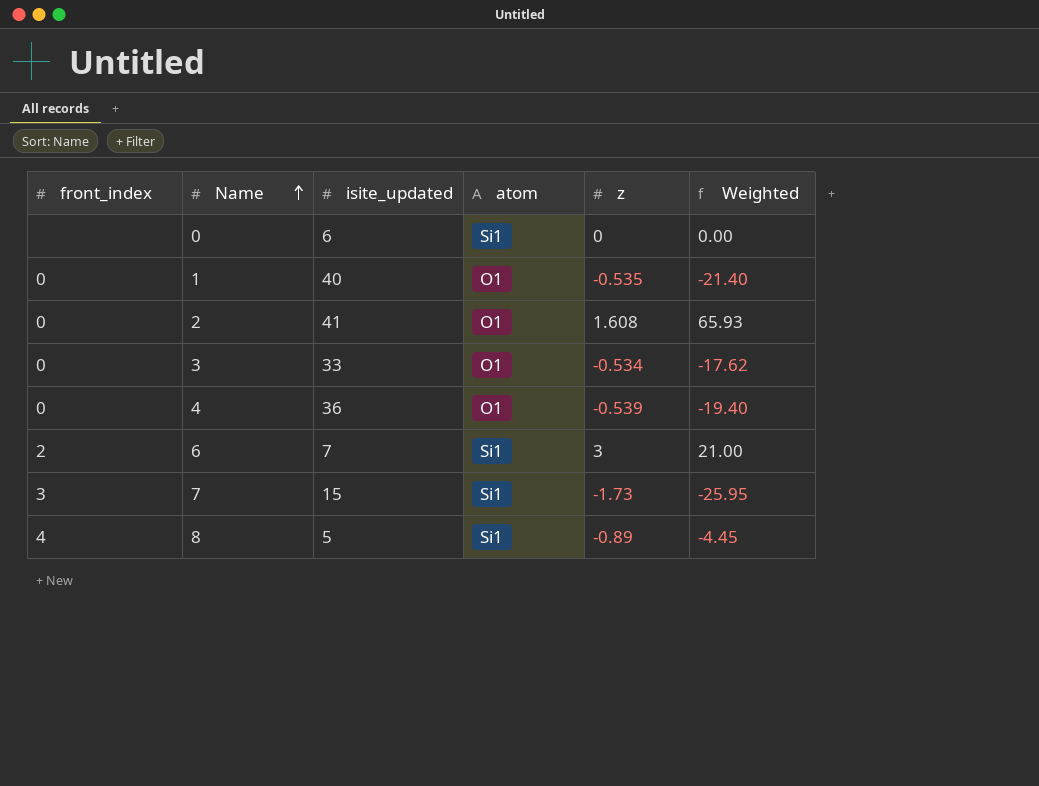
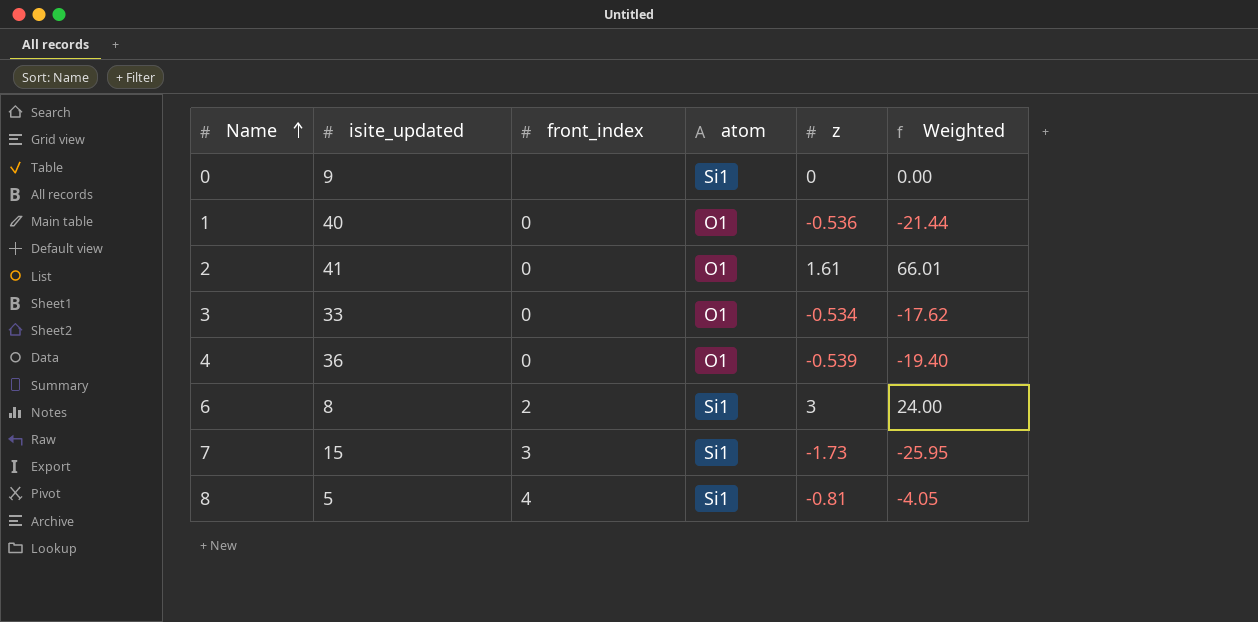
column front_index | position: 1 -> 3
0 | isite_updated: 6 -> 9
1 | z: -0.535 -> -0.536
1 | Weighted: -21.40 -> -21.44
2 | z: 1.608 -> 1.61
2 | Weighted: 65.93 -> 66.01
6 | isite_updated: 7 -> 8
6 | Weighted: 21.00 -> 24.00
8 | z: -0.89 -> -0.81
8 | Weighted: -4.45 -> -4.05

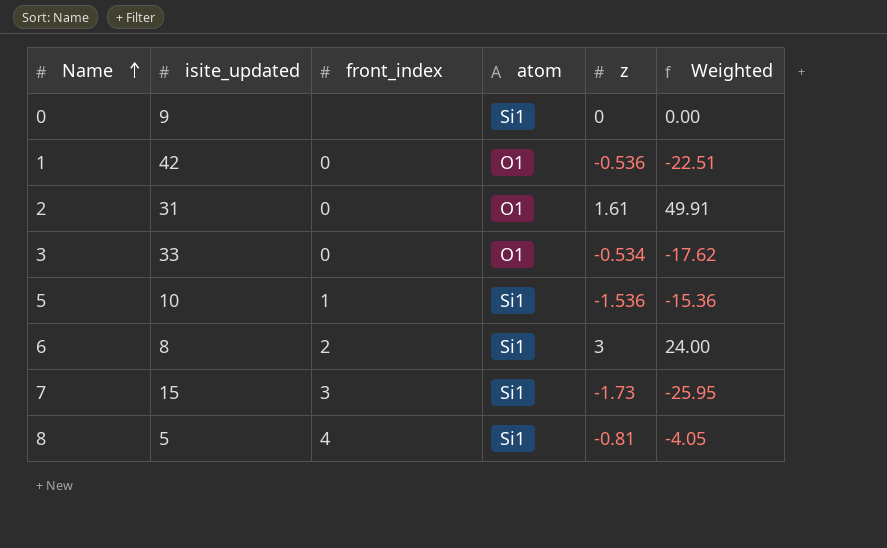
row 4: 36 | 0 | O1 | -0.539 | -19.40 -> none
1 | isite_updated: 40 -> 42
1 | Weighted: -21.44 -> -22.51
2 | isite_updated: 41 -> 31
2 | Weighted: 66.01 -> 49.91
row 5: none -> 10 | 1 | Si1 | -1.536 | -15.36

